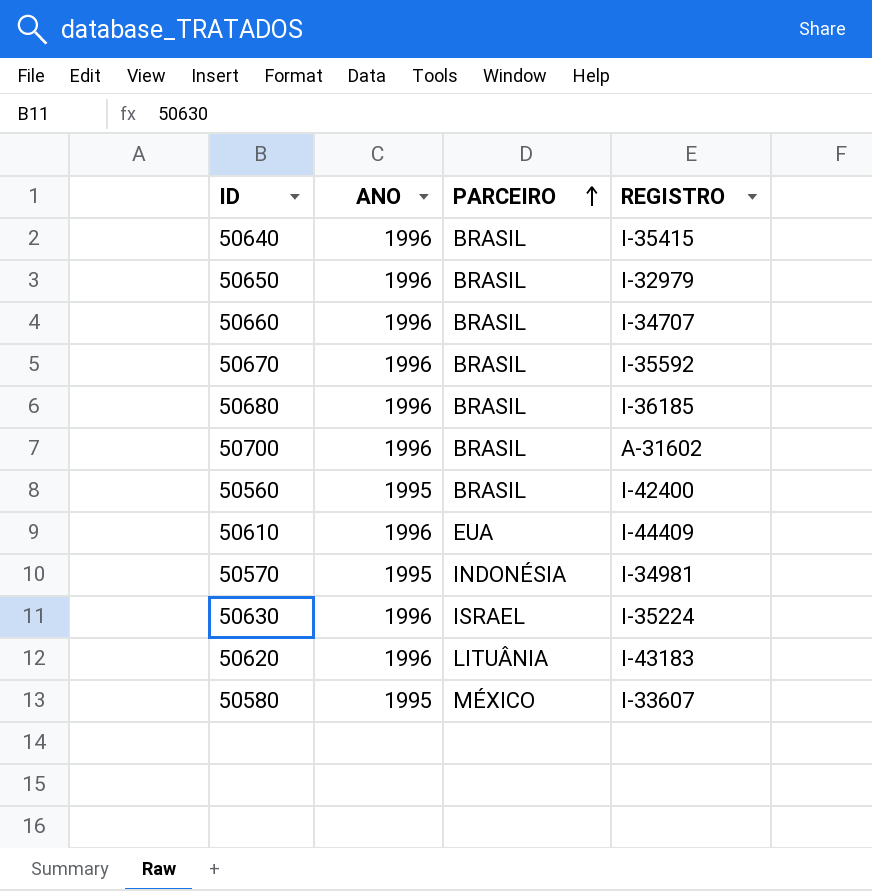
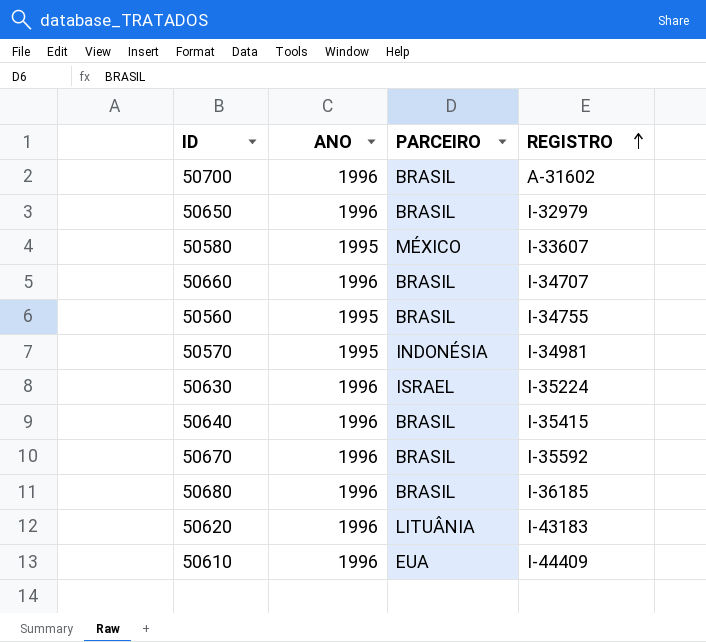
row order: PARCEIRO ascending -> REGISTRO ascending
50560 | REGISTRO: I-42400 -> I-34755

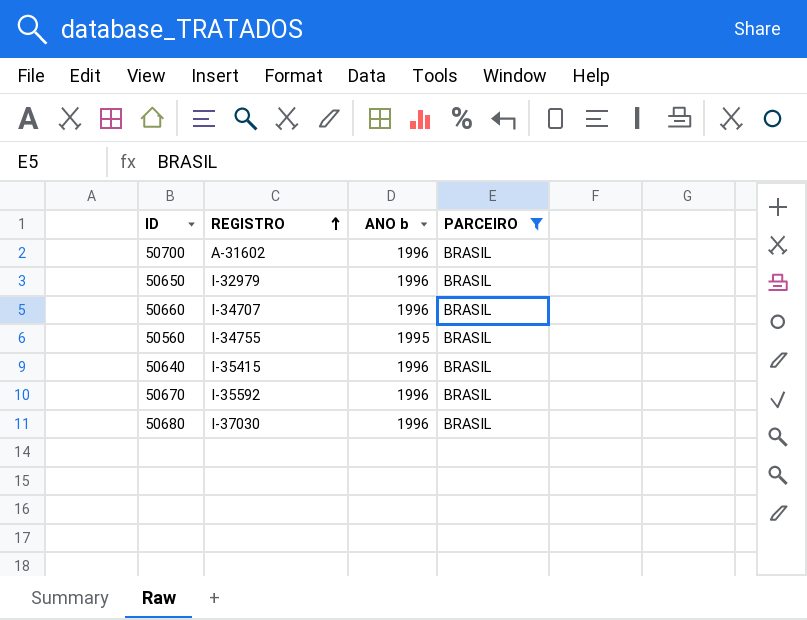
filter: none -> PARCEIRO = BRASIL
column REGISTRO | position: 4 -> 2
column name: ANO -> ANO b
50680 | REGISTRO: I-36185 -> I-37030

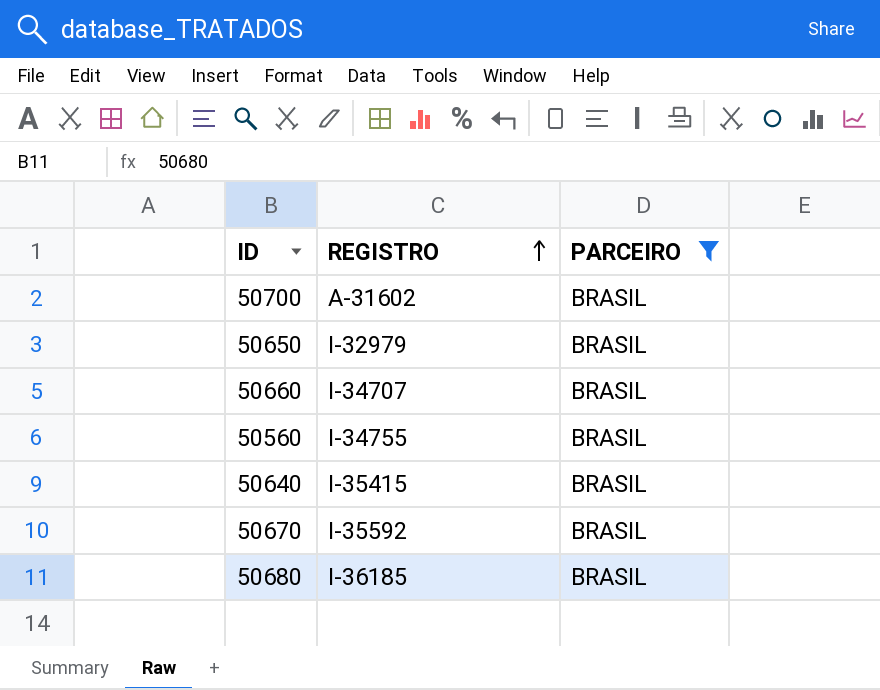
column ANO b | position: 3 -> none
50680 | REGISTRO: I-37030 -> I-36185

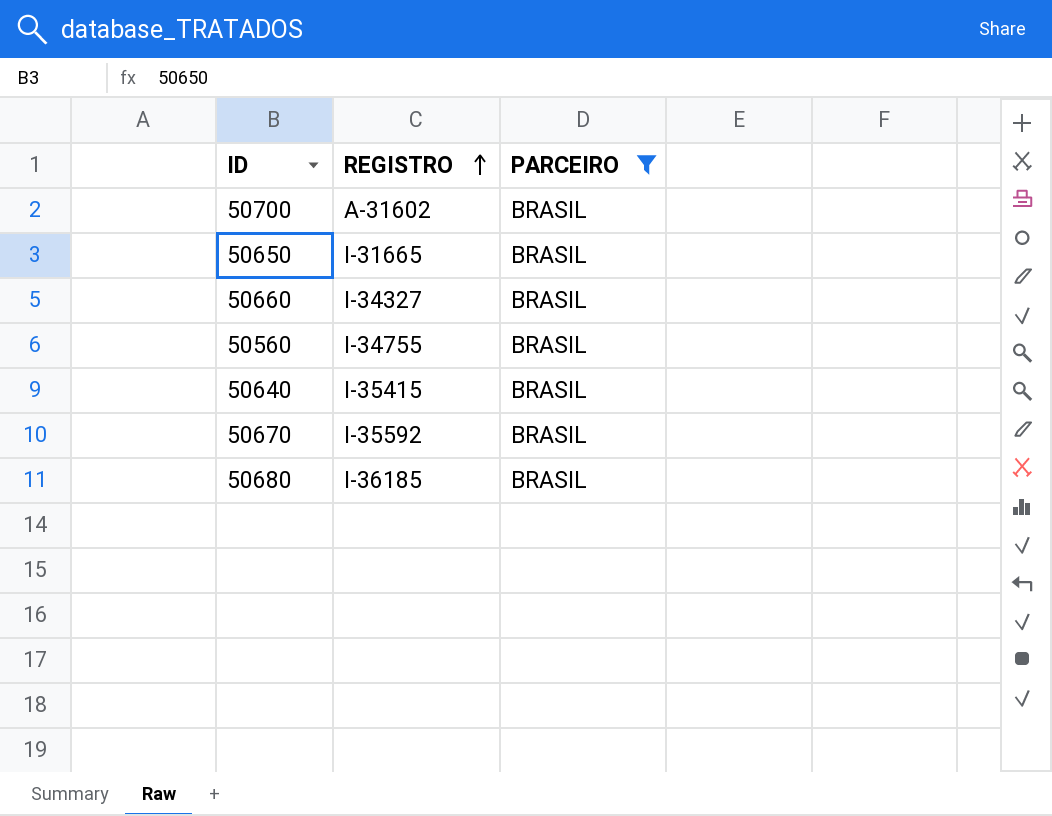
50650 | REGISTRO: I-32979 -> I-31665
50660 | REGISTRO: I-34707 -> I-34327

